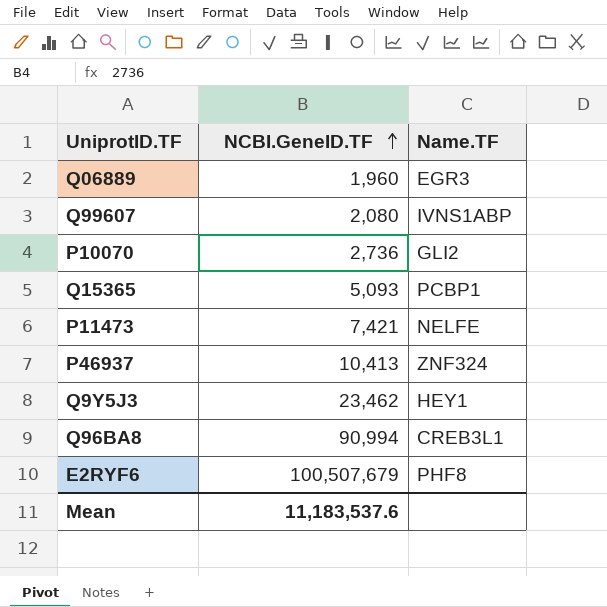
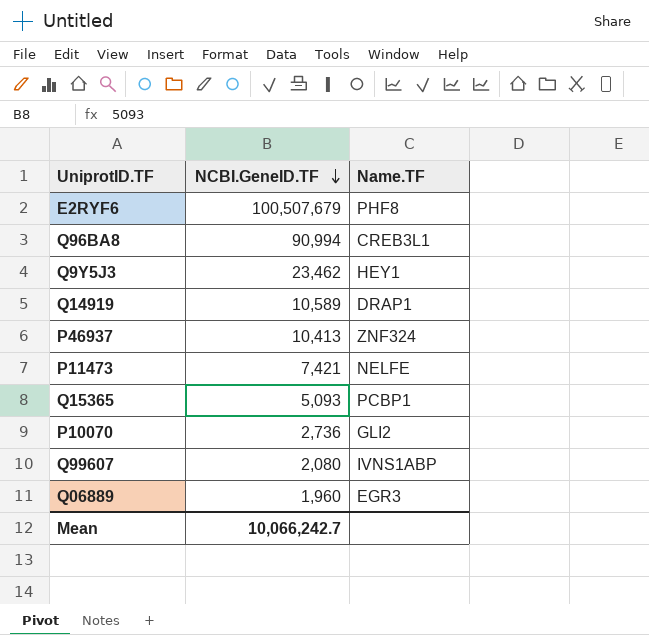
row order: NCBI.GeneID.TF ascending -> NCBI.GeneID.TF descending
row Q14919: none -> 10,589 | DRAP1
Mean | NCBI.GeneID.TF: 11,183,537.6 -> 10,066,242.7

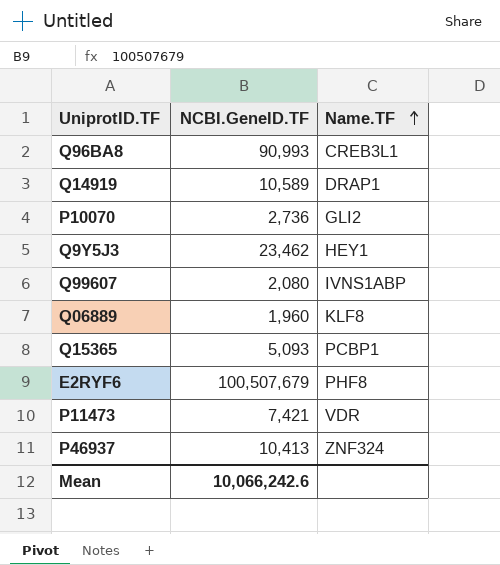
row order: NCBI.GeneID.TF descending -> Name.TF ascending
Q96BA8 | NCBI.GeneID.TF: 90,994 -> 90,993
Q06889 | Name.TF: EGR3 -> KLF8
P11473 | Name.TF: NELFE -> VDR
Mean | NCBI.GeneID.TF: 10,066,242.7 -> 10,066,242.6

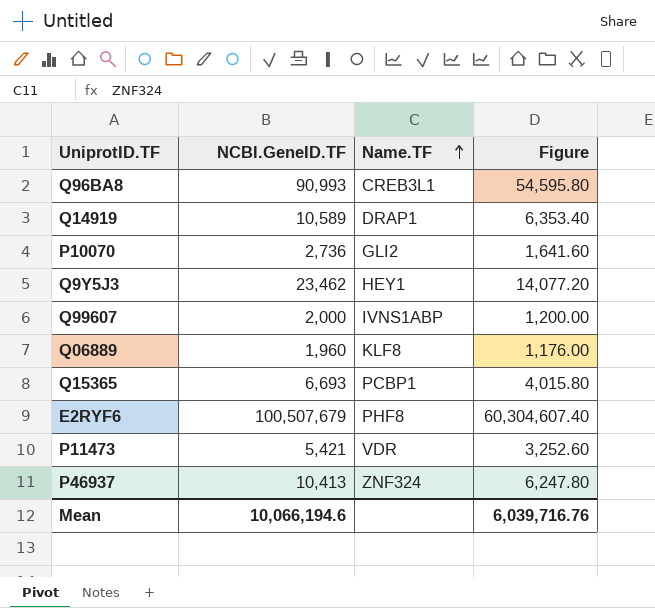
column Figure | formula: none -> [NCBI.GeneID.TF] * 0.6
Q99607 | NCBI.GeneID.TF: 2,080 -> 2,000
Q15365 | NCBI.GeneID.TF: 5,093 -> 6,693
P11473 | NCBI.GeneID.TF: 7,421 -> 5,421
Mean | NCBI.GeneID.TF: 10,066,242.6 -> 10,066,194.6

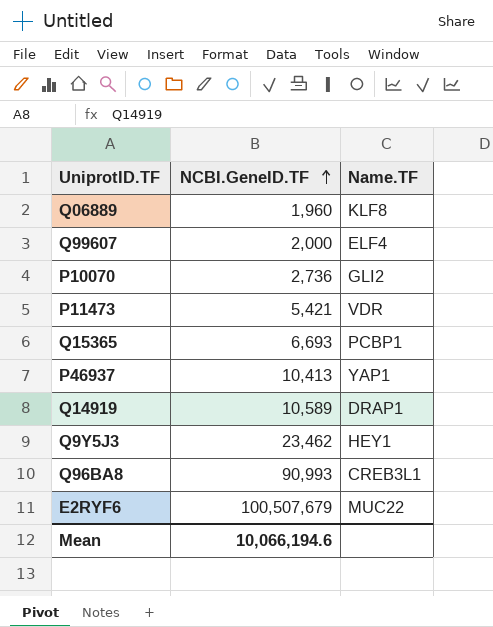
row order: Name.TF ascending -> NCBI.GeneID.TF ascending
column Figure | formula: [NCBI.GeneID.TF] * 0.6 -> none
Q99607 | Name.TF: IVNS1ABP -> ELF4
P46937 | Name.TF: ZNF324 -> YAP1
E2RYF6 | Name.TF: PHF8 -> MUC22

